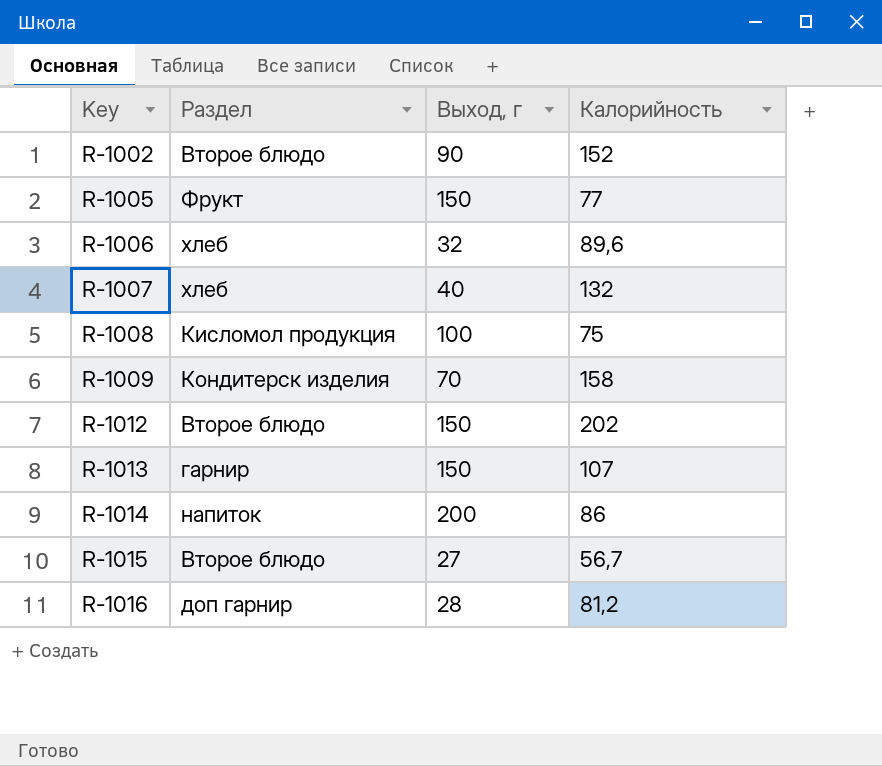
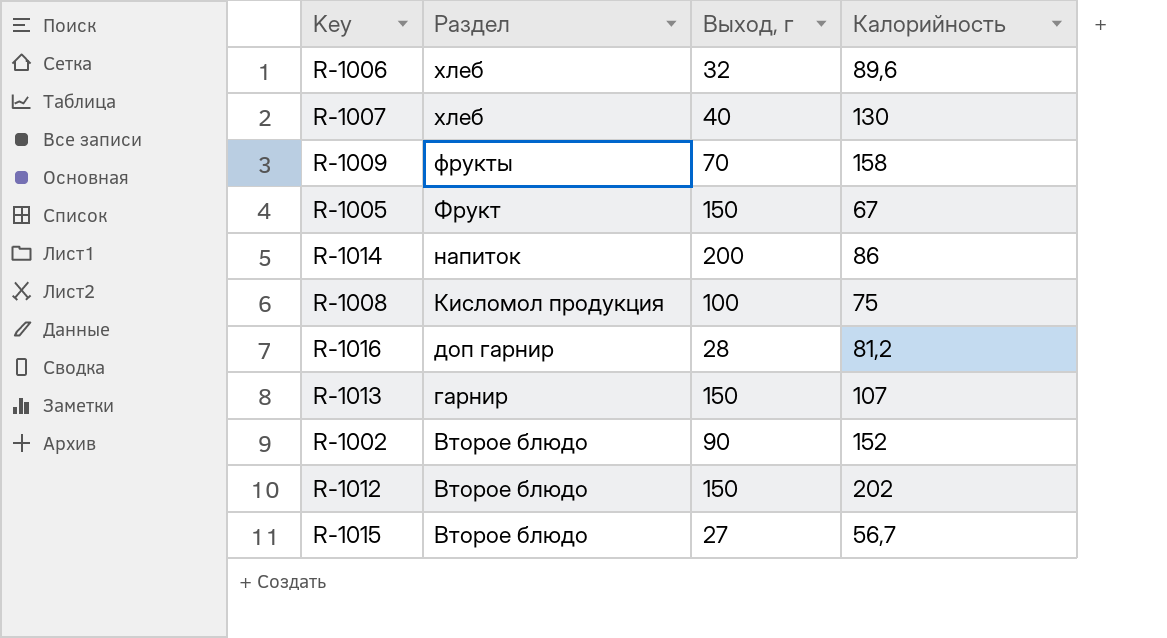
row order: Key ascending -> Раздел descending
R-1007 | Калорийность: 132 -> 130
R-1009 | Раздел: Кондитерск изделия -> фрукты
R-1005 | Калорийность: 77 -> 67

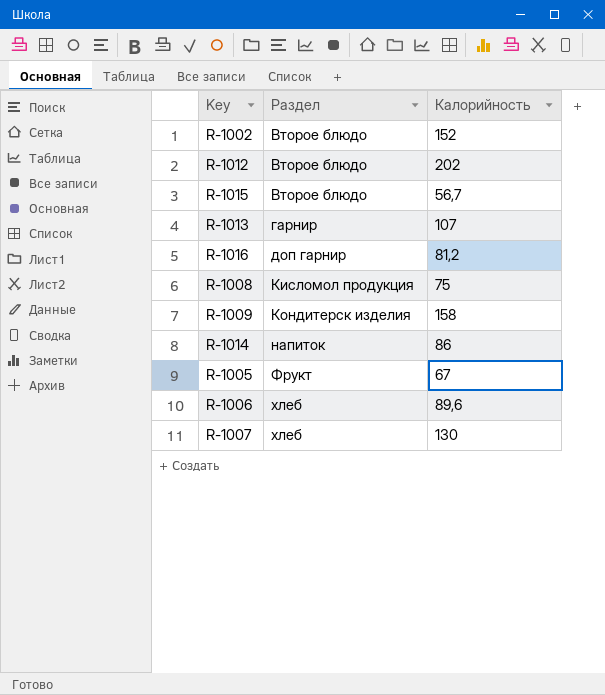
row order: Раздел descending -> Раздел ascending
column Выход, г | position: 3 -> none
R-1009 | Раздел: фрукты -> Кондитерск изделия

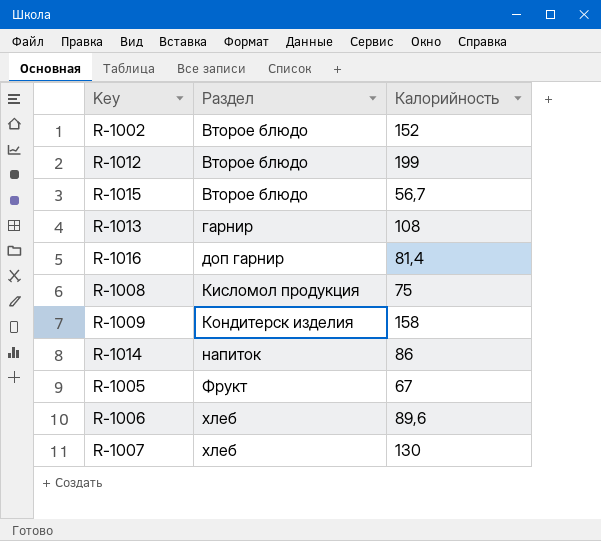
R-1012 | Калорийность: 202 -> 199
R-1013 | Калорийность: 107 -> 108
R-1016 | Калорийность: 81,2 -> 81,4

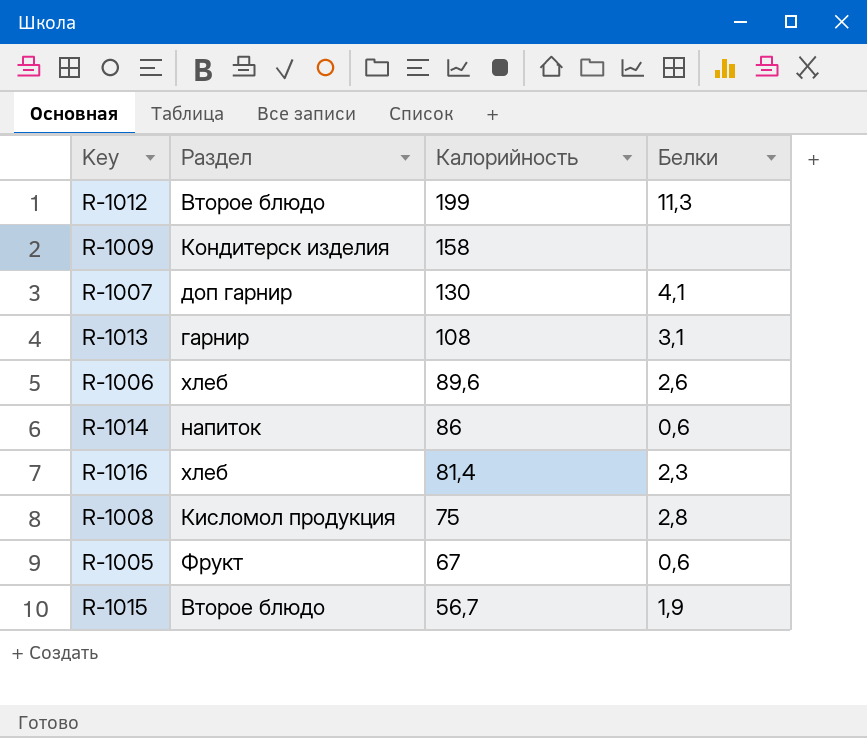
row order: Раздел ascending -> Калорийность descending
column Белки | position: none -> 4
row R-1002: Второе блюдо | 152 -> none
R-1007 | Раздел: хлеб -> доп гарнир
R-1016 | Раздел: доп гарнир -> хлеб

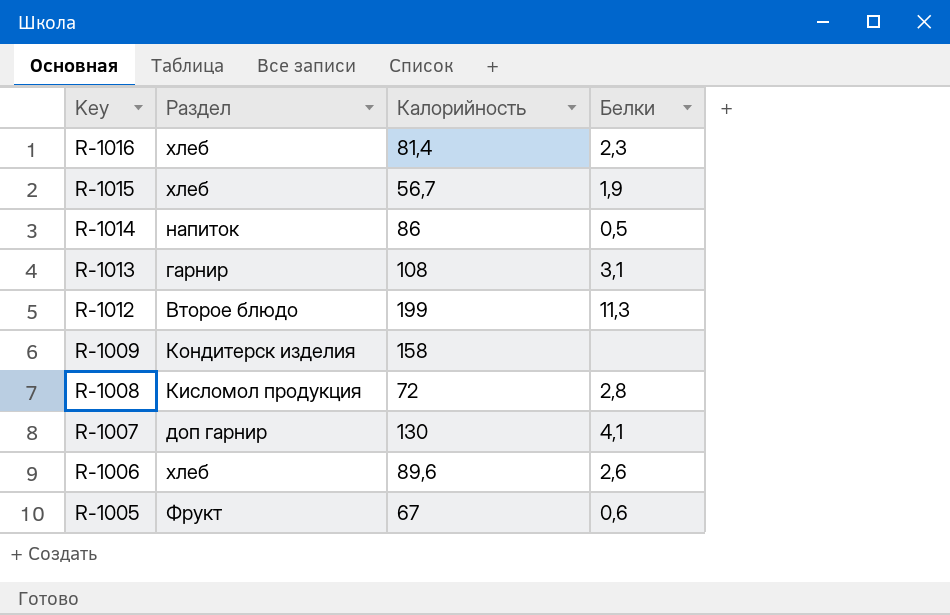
row order: Калорийность descending -> Key descending
R-1015 | Раздел: Второе блюдо -> хлеб
R-1014 | Белки: 0,6 -> 0,5
R-1008 | Калорийность: 75 -> 72

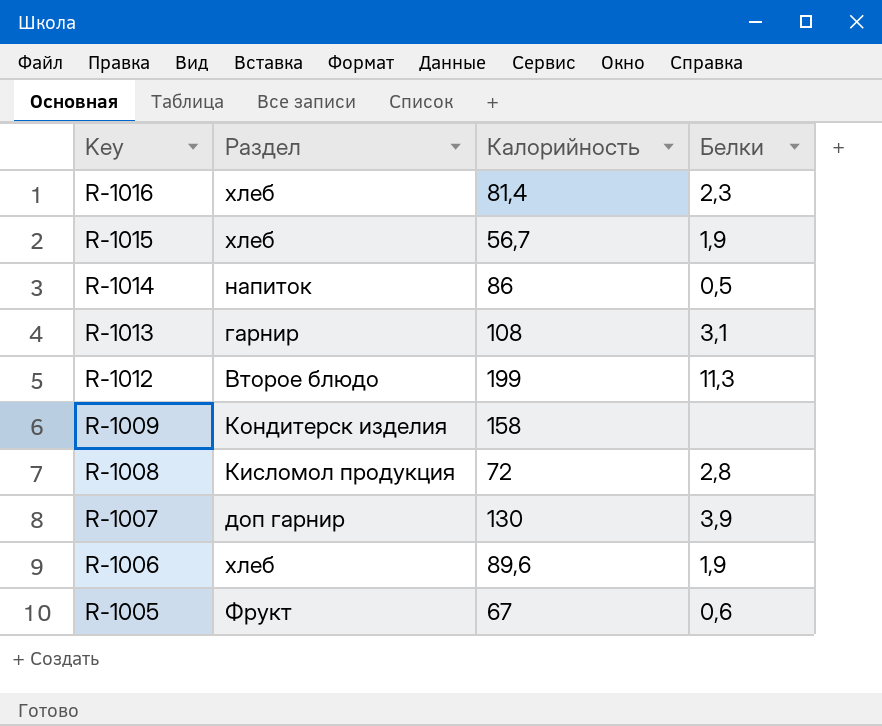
R-1007 | Белки: 4,1 -> 3,9
R-1006 | Белки: 2,6 -> 1,9

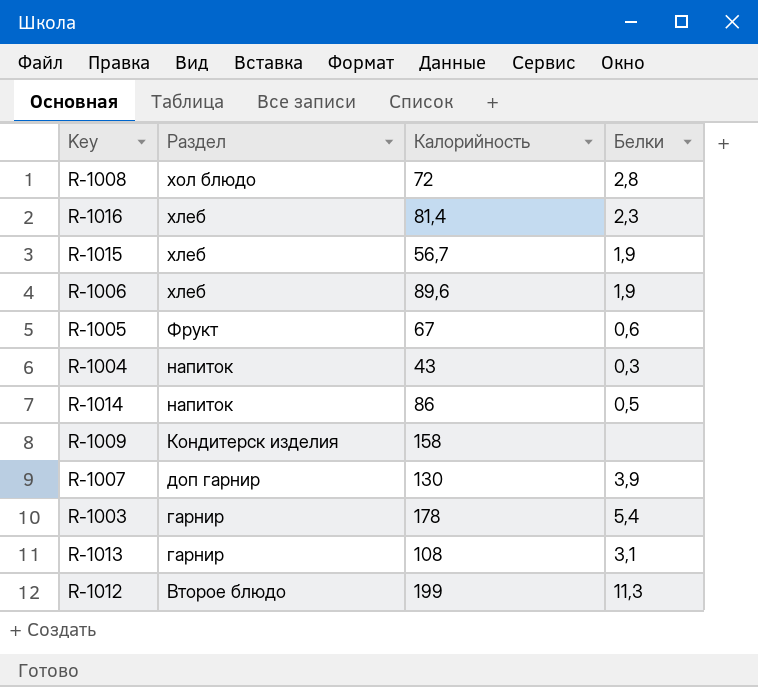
row order: Key descending -> Раздел descending
R-1008 | Раздел: Кисломол продукция -> хол блюдо
row R-1004: none -> напиток | 43 | 0,3
row R-1003: none -> гарнир | 178 | 5,4

